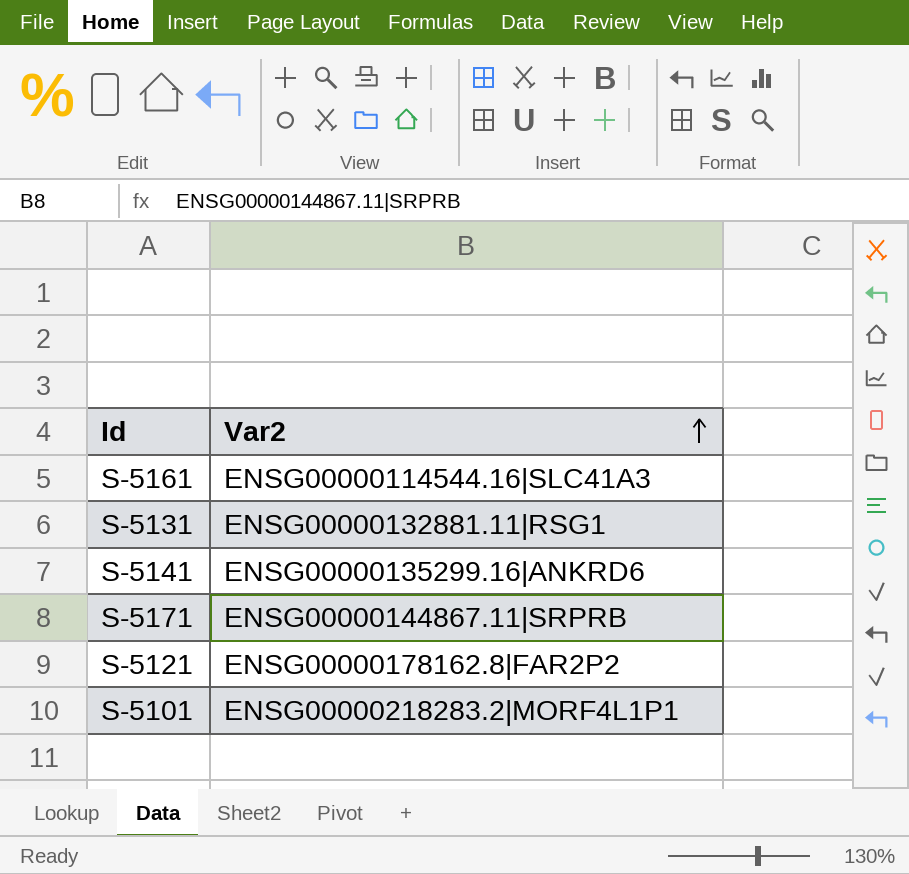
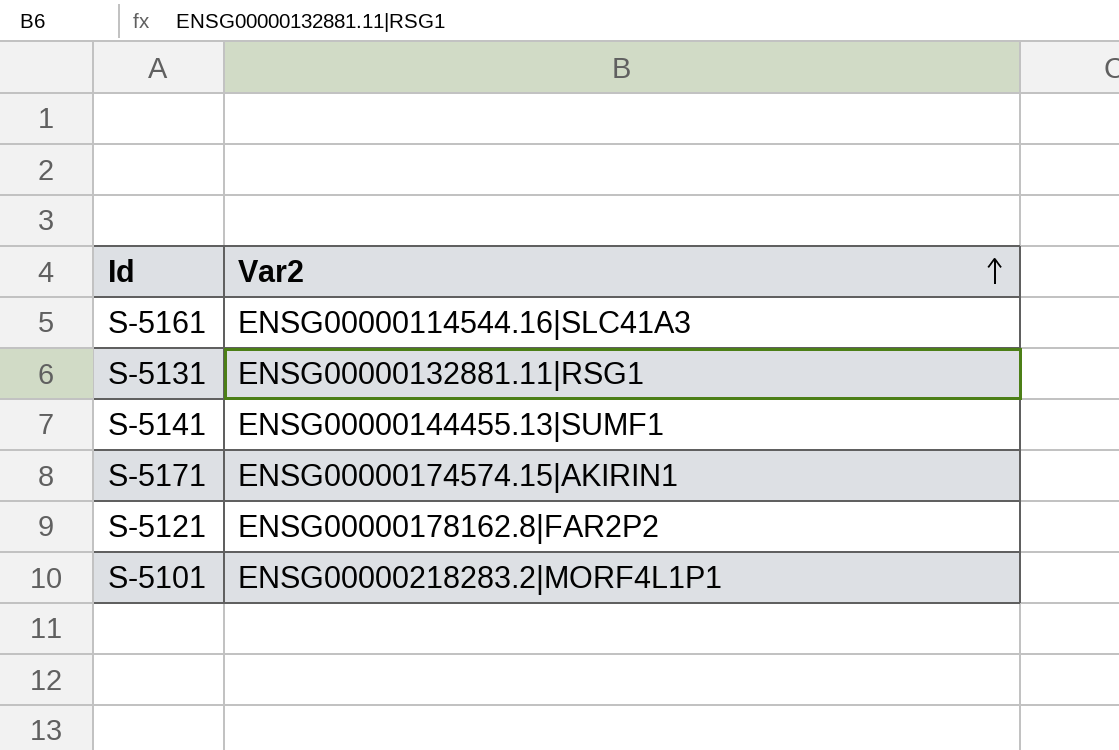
S-5141 | Var2: ENSG00000135299.16|ANKRD6 -> ENSG00000144455.13|SUMF1
S-5171 | Var2: ENSG00000144867.11|SRPRB -> ENSG00000174574.15|AKIRIN1

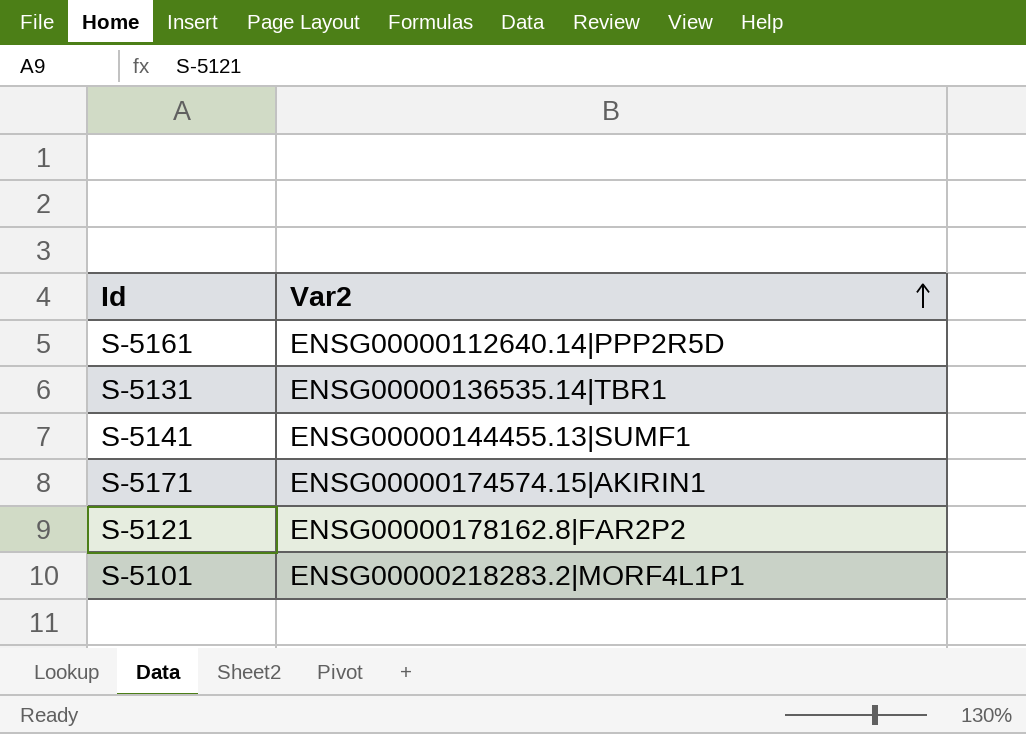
S-5161 | Var2: ENSG00000114544.16|SLC41A3 -> ENSG00000112640.14|PPP2R5D
S-5131 | Var2: ENSG00000132881.11|RSG1 -> ENSG00000136535.14|TBR1

